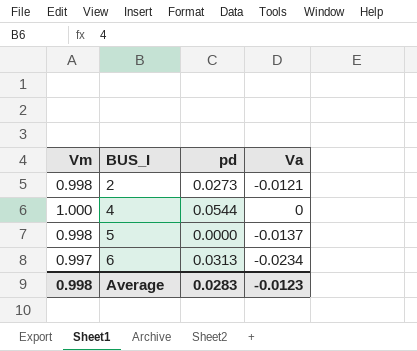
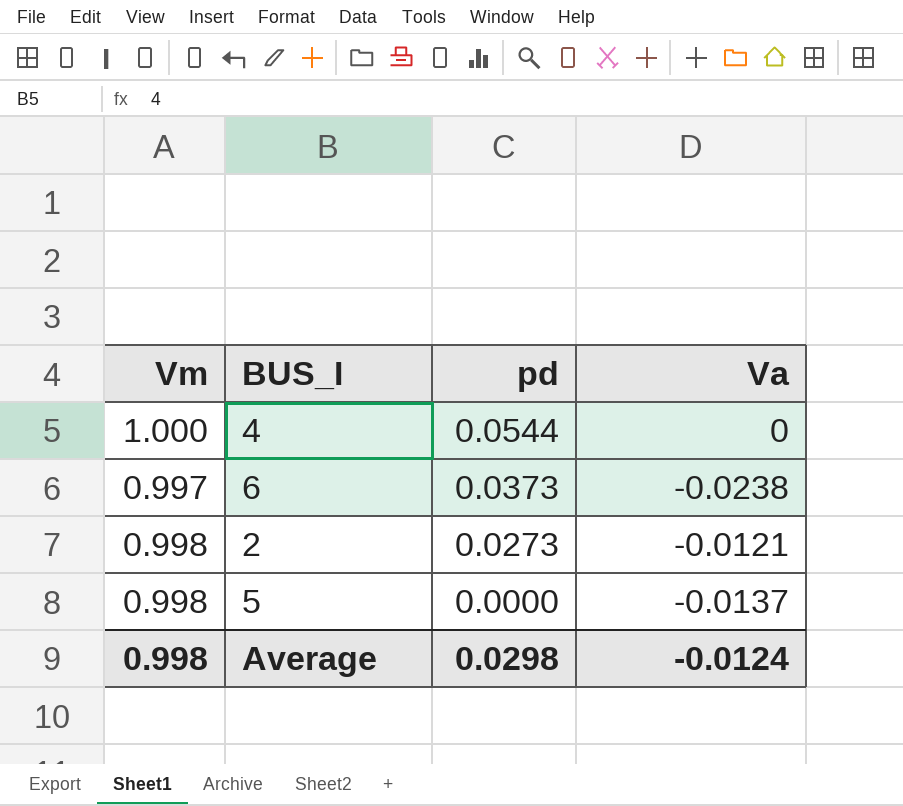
row order: BUS_I ascending -> pd descending
6 | pd: 0.0313 -> 0.0373
6 | Va: -0.0234 -> -0.0238
Average | pd: 0.0283 -> 0.0298
Average | Va: -0.0123 -> -0.0124

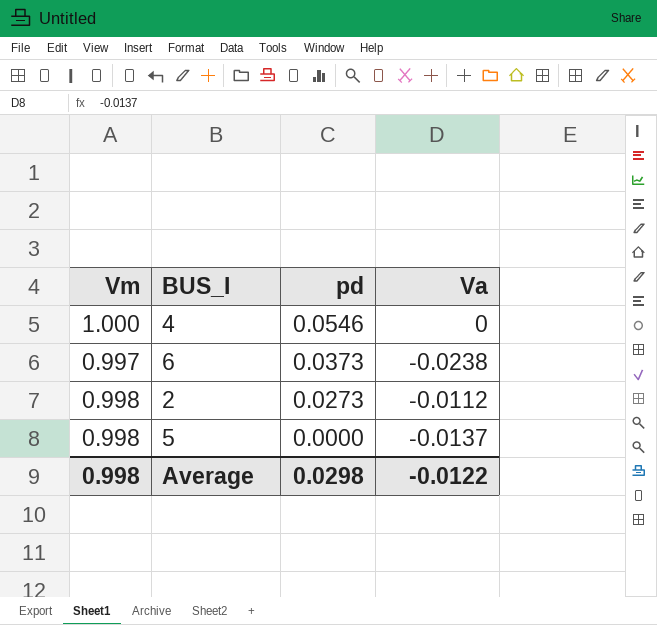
4 | pd: 0.0544 -> 0.0546
2 | Va: -0.0121 -> -0.0112
Average | Va: -0.0124 -> -0.0122

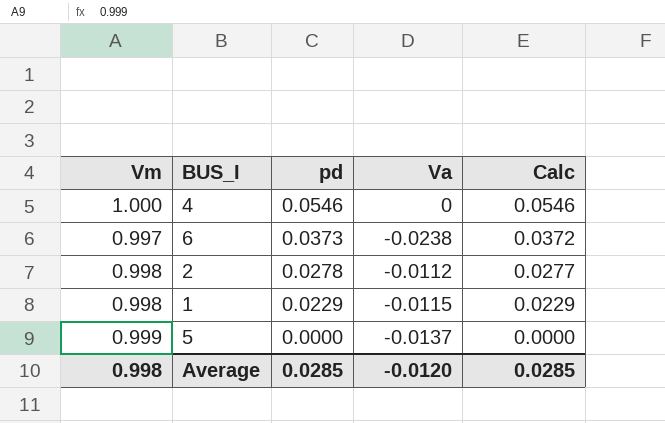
column Calc | formula: none -> [Vm] * [pd]
2 | pd: 0.0273 -> 0.0278
row 1: none -> 0.998 | 0.0229 | -0.0115 | 0.0229
5 | Vm: 0.998 -> 0.999
Average | pd: 0.0298 -> 0.0285
Average | Va: -0.0122 -> -0.0120

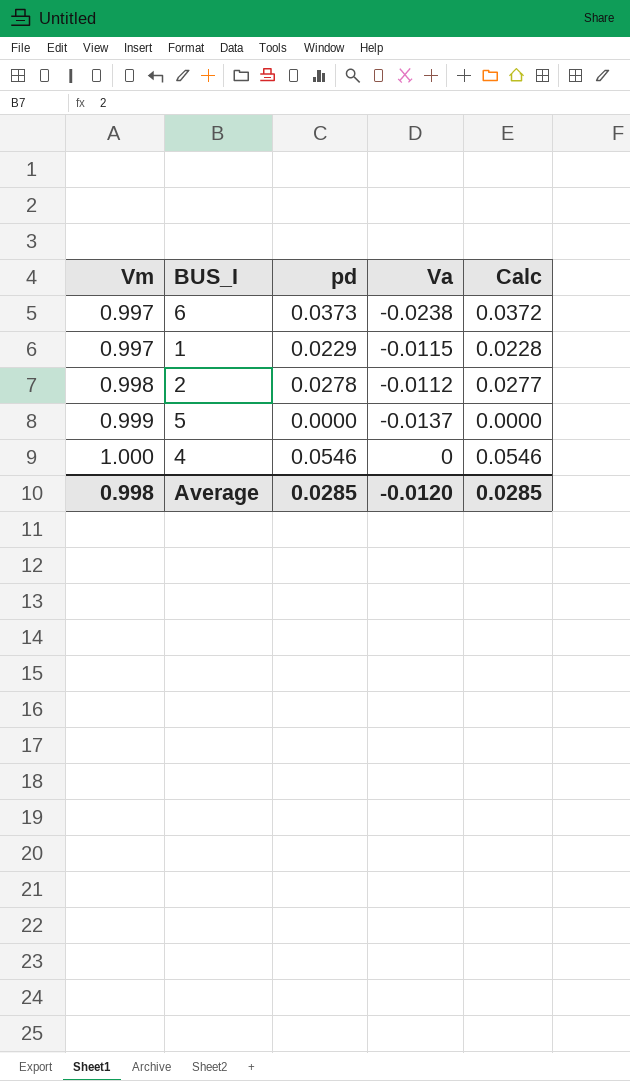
row order: pd descending -> Vm ascending
1 | Vm: 0.998 -> 0.997
1 | Calc: 0.0229 -> 0.0228

